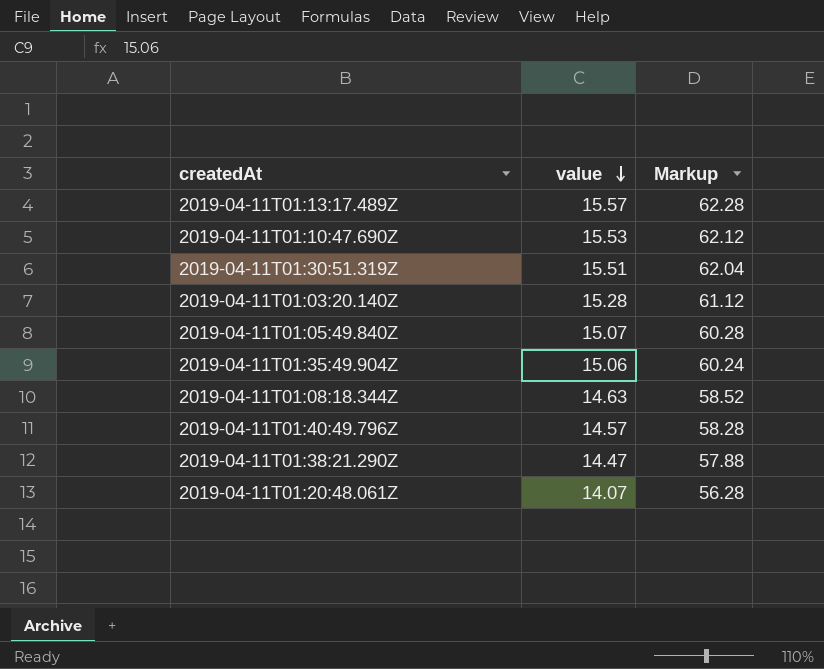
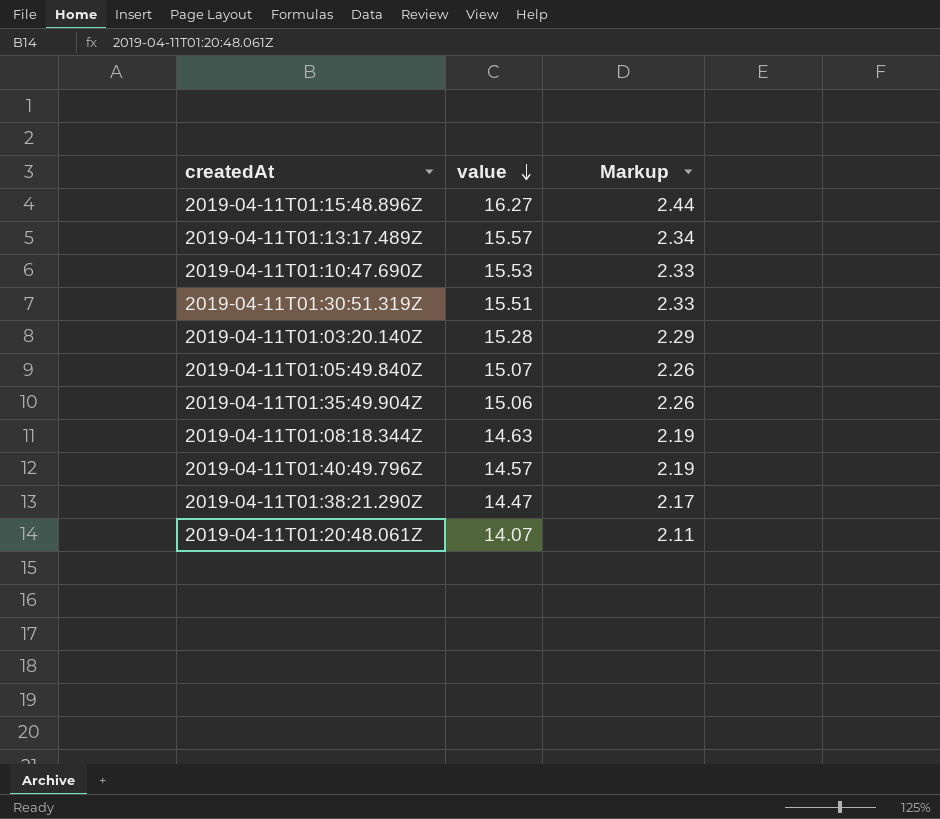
column Markup | formula: [value] * 4 -> [value] * 0.15
row 2019-04-11T01:15:48.896Z: none -> 16.27 | 2.44

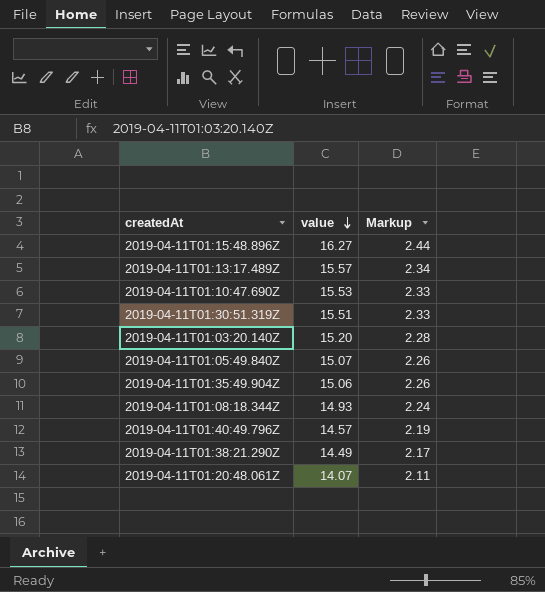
2019-04-11T01:03:20.140Z | value: 15.28 -> 15.20
2019-04-11T01:03:20.140Z | Markup: 2.29 -> 2.28
2019-04-11T01:08:18.344Z | value: 14.63 -> 14.93
2019-04-11T01:08:18.344Z | Markup: 2.19 -> 2.24
2019-04-11T01:38:21.290Z | value: 14.47 -> 14.49

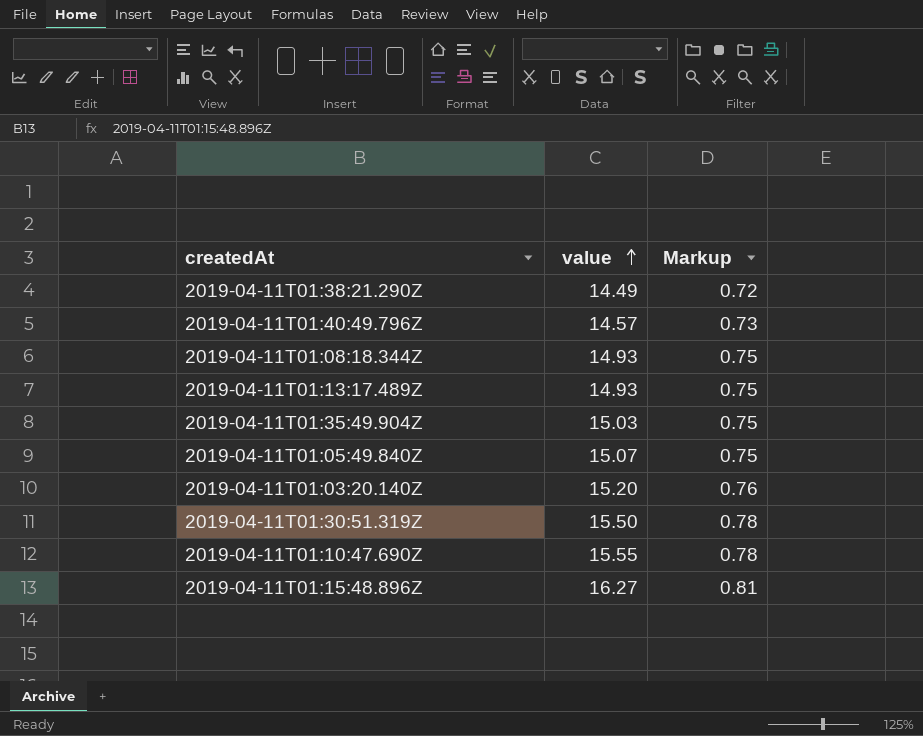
row order: value descending -> value ascending
column Markup | formula: [value] * 0.15 -> [value] * 0.05
row 2019-04-11T01:20:48.061Z: 14.07 | 2.11 -> none
2019-04-11T01:13:17.489Z | value: 15.57 -> 14.93
2019-04-11T01:35:49.904Z | value: 15.06 -> 15.03
2019-04-11T01:30:51.319Z | value: 15.51 -> 15.50
2019-04-11T01:10:47.690Z | value: 15.53 -> 15.55

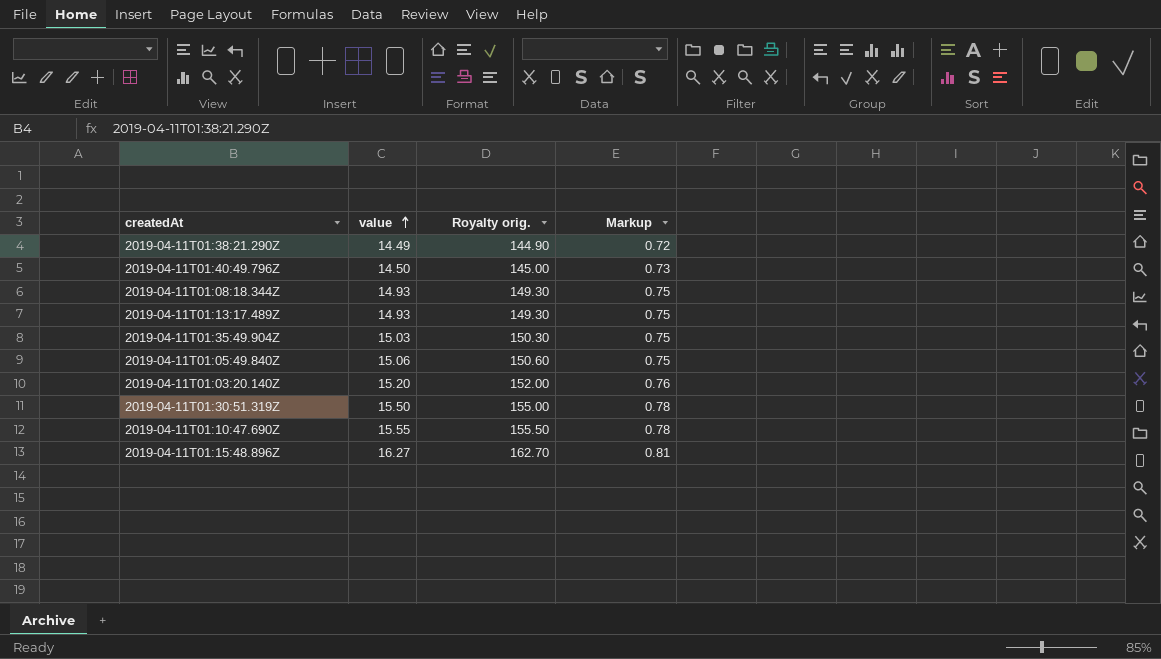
column Royalty orig. | formula: none -> [value] * 10
2019-04-11T01:40:49.796Z | value: 14.57 -> 14.50
2019-04-11T01:05:49.840Z | value: 15.07 -> 15.06

